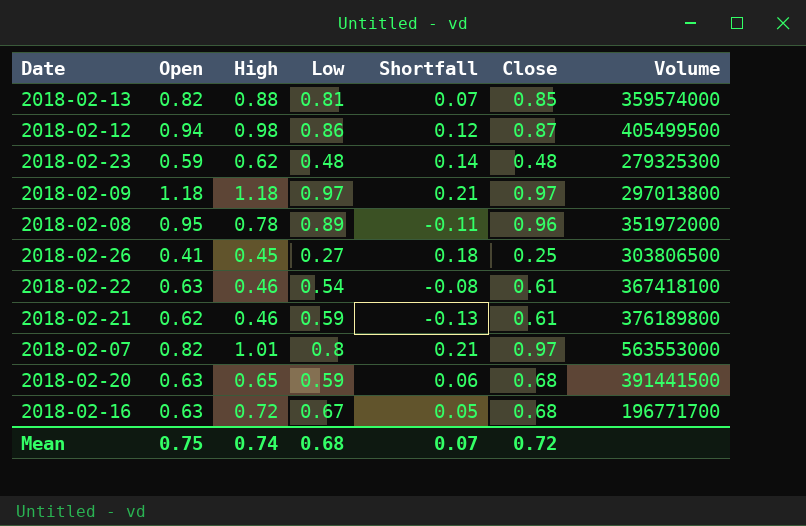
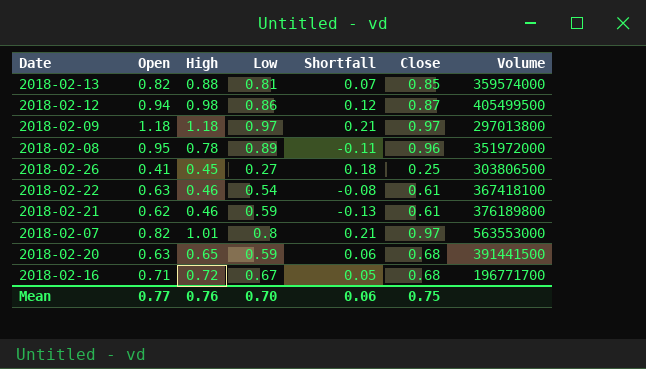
row 2018-02-23: 0.59 | 0.62 | 0.48 | 0.14 | 0.48 | 279325300 -> none
2018-02-16 | Open: 0.63 -> 0.71
Mean | Open: 0.75 -> 0.77
Mean | High: 0.74 -> 0.76
Mean | Low: 0.68 -> 0.70
Mean | Shortfall: 0.07 -> 0.06
Mean | Close: 0.72 -> 0.75

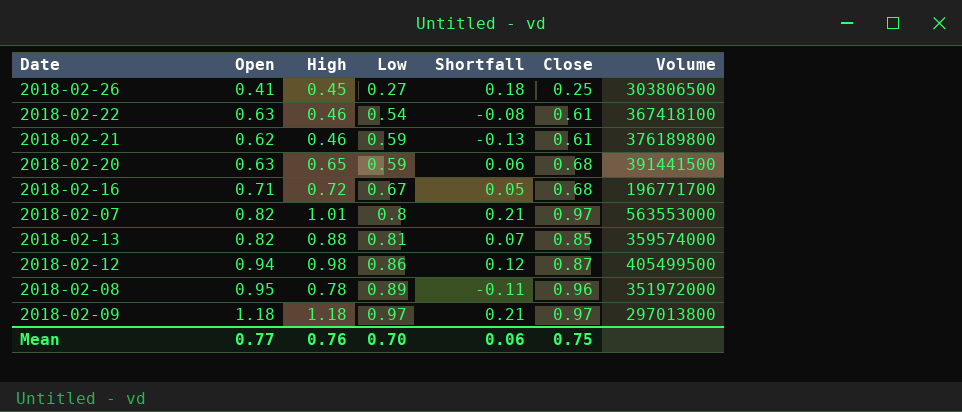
row order: none -> Low ascending

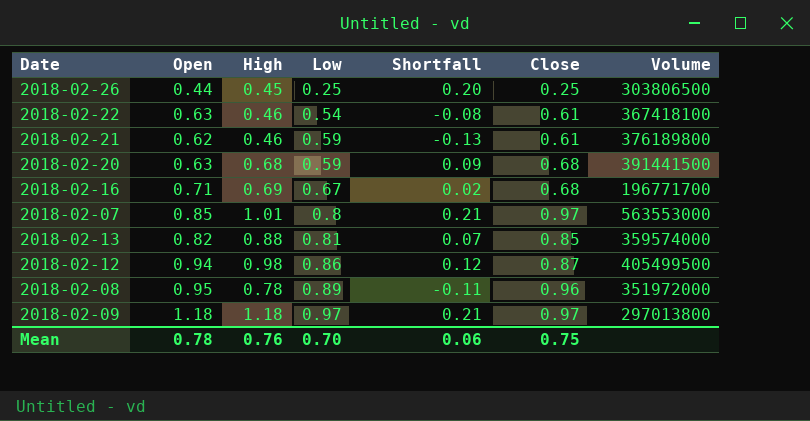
2018-02-26 | Open: 0.41 -> 0.44
2018-02-26 | Low: 0.27 -> 0.25
2018-02-26 | Shortfall: 0.18 -> 0.20
2018-02-20 | High: 0.65 -> 0.68
2018-02-20 | Shortfall: 0.06 -> 0.09
2018-02-16 | High: 0.72 -> 0.69
2018-02-16 | Shortfall: 0.05 -> 0.02
2018-02-07 | Open: 0.82 -> 0.85
Mean | Open: 0.77 -> 0.78

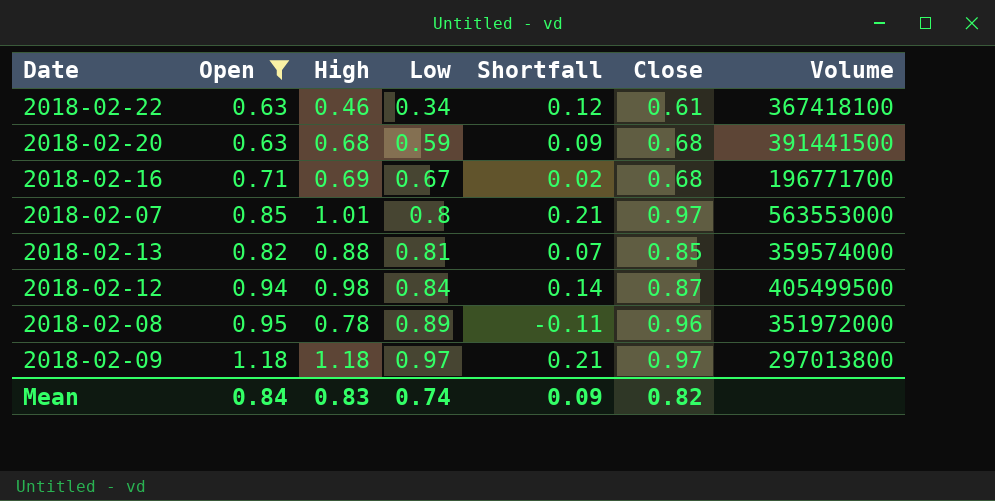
filter: none -> Open >= 0.63
2018-02-22 | Low: 0.54 -> 0.34
2018-02-22 | Shortfall: -0.08 -> 0.12
2018-02-12 | Low: 0.86 -> 0.84
2018-02-12 | Shortfall: 0.12 -> 0.14
Mean | Open: 0.78 -> 0.84
Mean | High: 0.76 -> 0.83
Mean | Low: 0.70 -> 0.74
Mean | Shortfall: 0.06 -> 0.09
Mean | Close: 0.75 -> 0.82

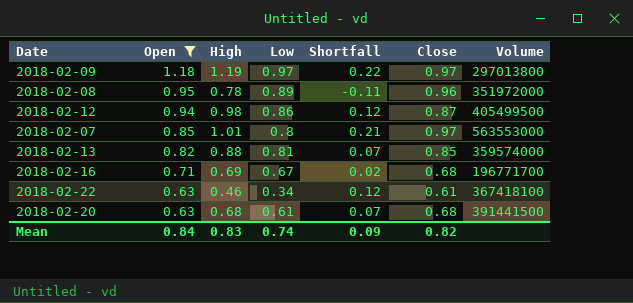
row order: Low ascending -> Open descending
2018-02-09 | High: 1.18 -> 1.19
2018-02-09 | Shortfall: 0.21 -> 0.22
2018-02-12 | Low: 0.84 -> 0.86
2018-02-12 | Shortfall: 0.14 -> 0.12
2018-02-20 | Low: 0.59 -> 0.61
2018-02-20 | Shortfall: 0.09 -> 0.07

